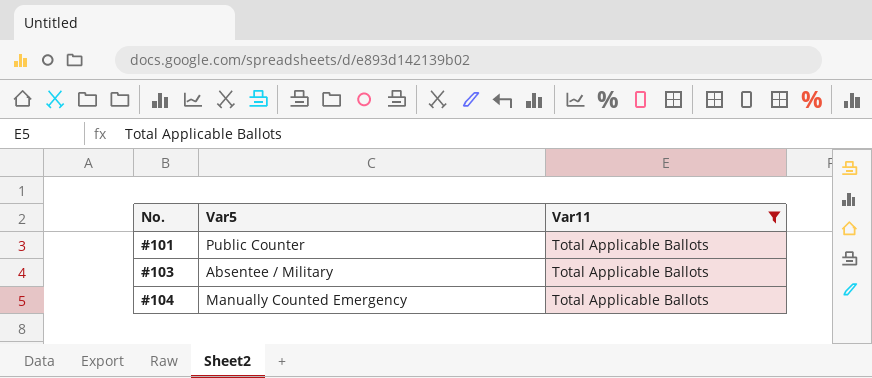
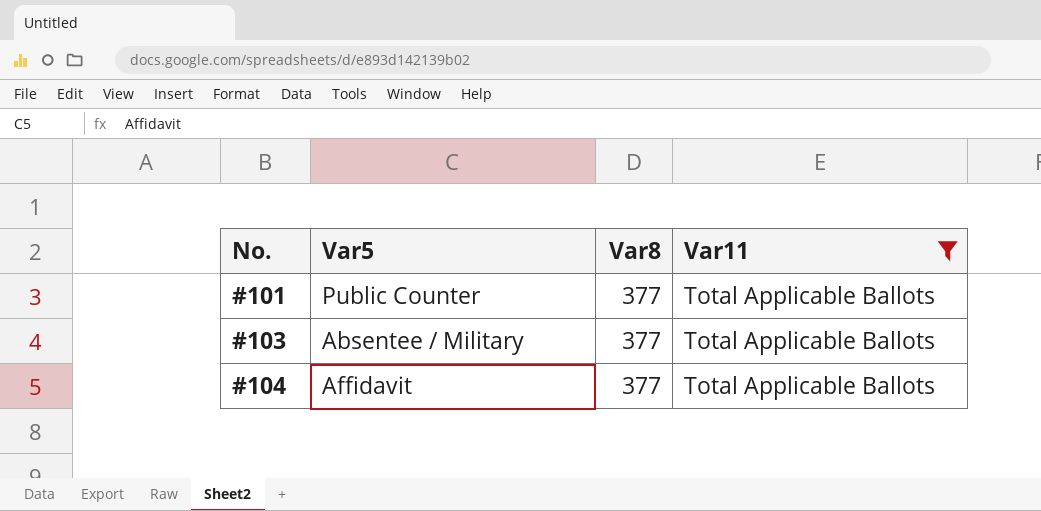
column Var8 | position: none -> 3
#104 | Var5: Manually Counted Emergency -> Affidavit

